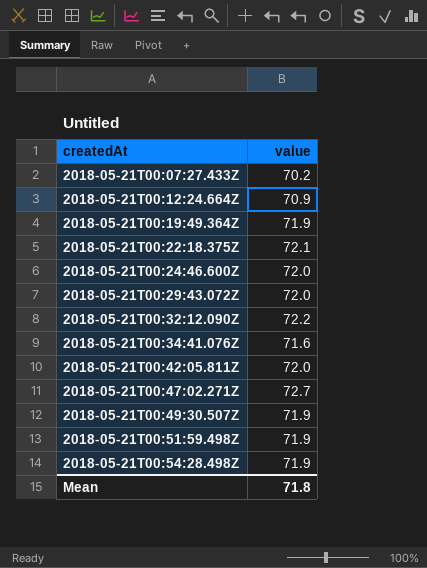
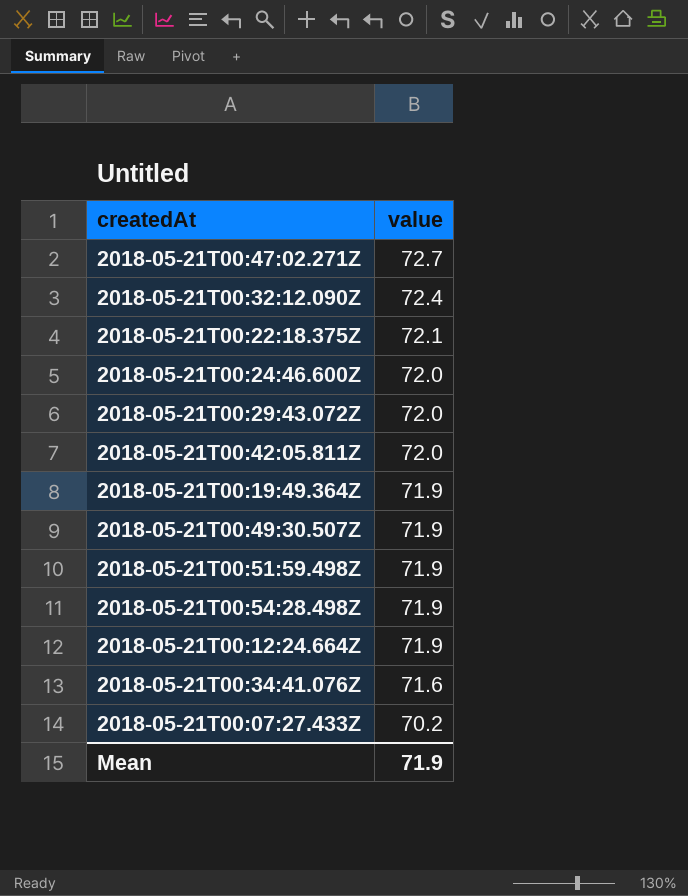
row order: createdAt ascending -> value descending
2018-05-21T00:32:12.090Z | value: 72.2 -> 72.4
2018-05-21T00:12:24.664Z | value: 70.9 -> 71.9
Mean | value: 71.8 -> 71.9

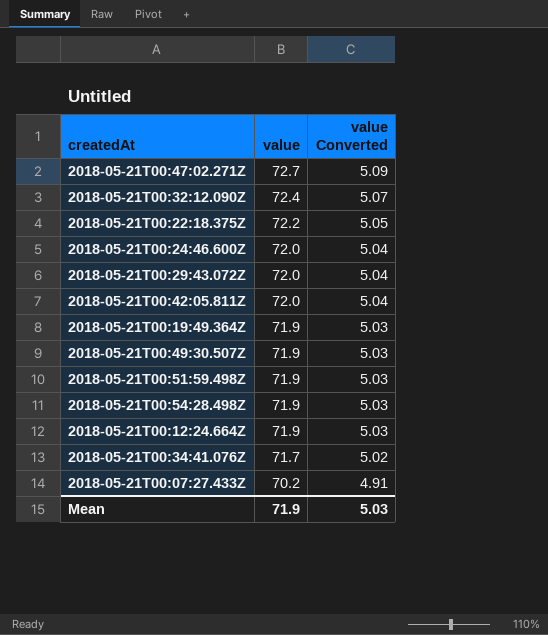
column value Converted | formula: none -> [value] * 0.07
2018-05-21T00:22:18.375Z | value: 72.1 -> 72.2
2018-05-21T00:34:41.076Z | value: 71.6 -> 71.7

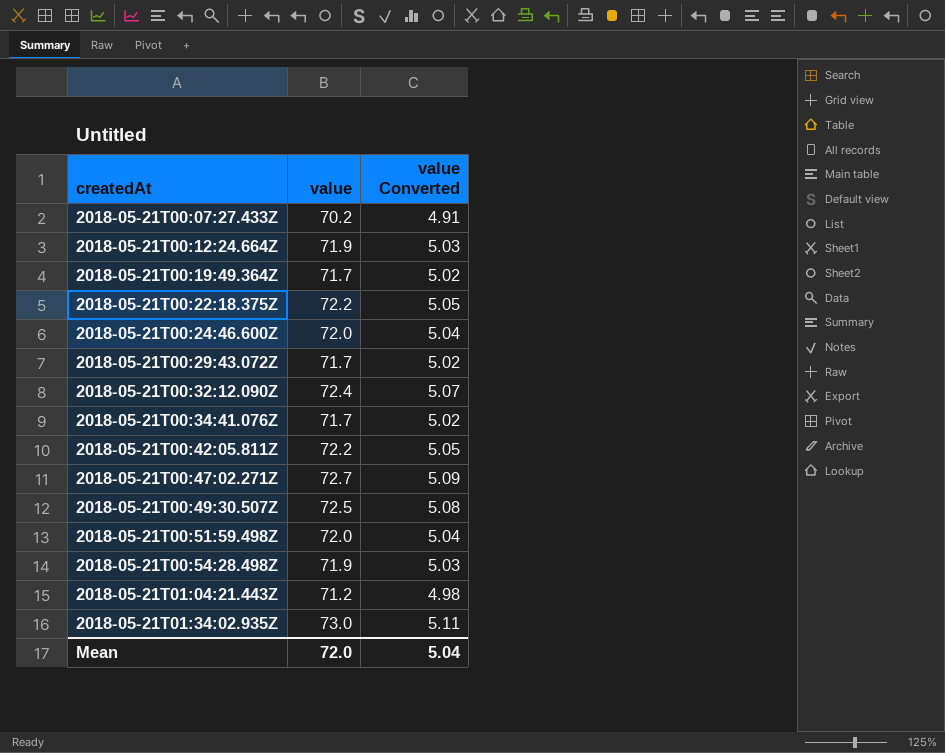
row order: value descending -> createdAt ascending
2018-05-21T00:19:49.364Z | value: 71.9 -> 71.7
2018-05-21T00:19:49.364Z | value Converted: 5.03 -> 5.02
2018-05-21T00:29:43.072Z | value: 72.0 -> 71.7
2018-05-21T00:29:43.072Z | value Converted: 5.04 -> 5.02
2018-05-21T00:42:05.811Z | value: 72.0 -> 72.2
2018-05-21T00:42:05.811Z | value Converted: 5.04 -> 5.05
2018-05-21T00:49:30.507Z | value: 71.9 -> 72.5
2018-05-21T00:49:30.507Z | value Converted: 5.03 -> 5.08
2018-05-21T00:51:59.498Z | value: 71.9 -> 72.0
2018-05-21T00:51:59.498Z | value Converted: 5.03 -> 5.04
row 2018-05-21T01:04:21.443Z: none -> 71.2 | 4.98
row 2018-05-21T01:34:02.935Z: none -> 73.0 | 5.11
Mean | value: 71.9 -> 72.0
Mean | value Converted: 5.03 -> 5.04

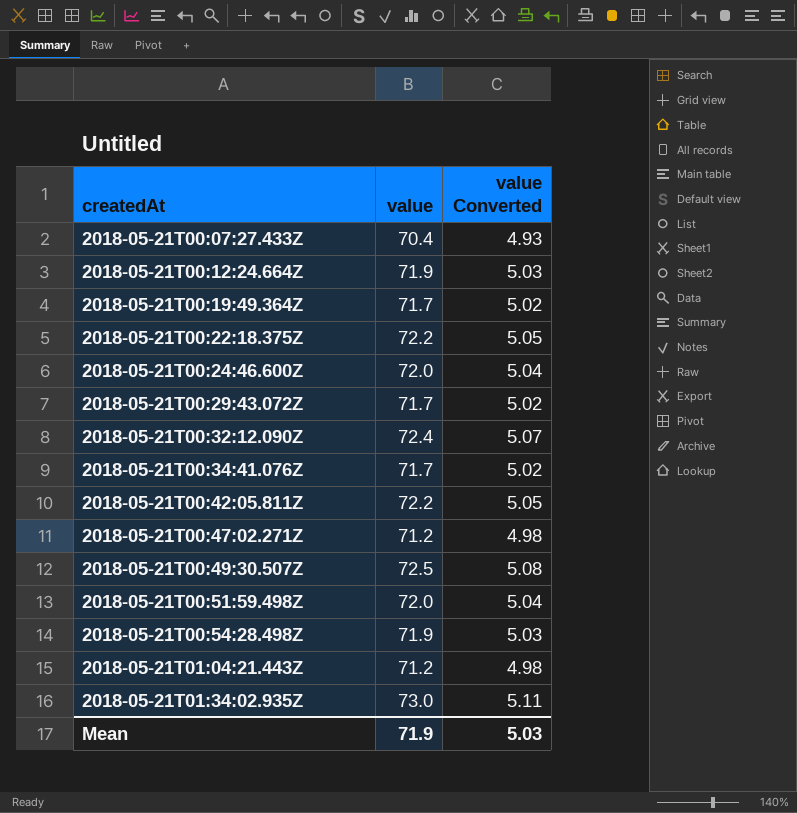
2018-05-21T00:07:27.433Z | value: 70.2 -> 70.4
2018-05-21T00:07:27.433Z | value Converted: 4.91 -> 4.93
2018-05-21T00:47:02.271Z | value: 72.7 -> 71.2
2018-05-21T00:47:02.271Z | value Converted: 5.09 -> 4.98
Mean | value: 72.0 -> 71.9
Mean | value Converted: 5.04 -> 5.03

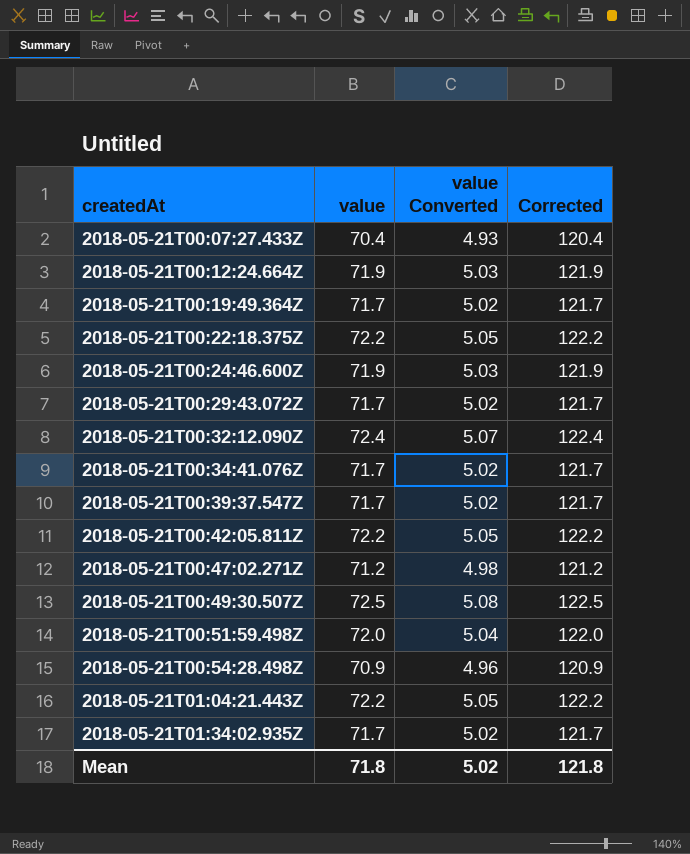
column Corrected | formula: none -> [value] + 50
2018-05-21T00:24:46.600Z | value: 72.0 -> 71.9
2018-05-21T00:24:46.600Z | value Converted: 5.04 -> 5.03
row 2018-05-21T00:39:37.547Z: none -> 71.7 | 5.02 | 121.7
2018-05-21T00:54:28.498Z | value: 71.9 -> 70.9
2018-05-21T00:54:28.498Z | value Converted: 5.03 -> 4.96
2018-05-21T01:04:21.443Z | value: 71.2 -> 72.2
2018-05-21T01:04:21.443Z | value Converted: 4.98 -> 5.05
2018-05-21T01:34:02.935Z | value: 73.0 -> 71.7
2018-05-21T01:34:02.935Z | value Converted: 5.11 -> 5.02
Mean | value: 71.9 -> 71.8
Mean | value Converted: 5.03 -> 5.02

